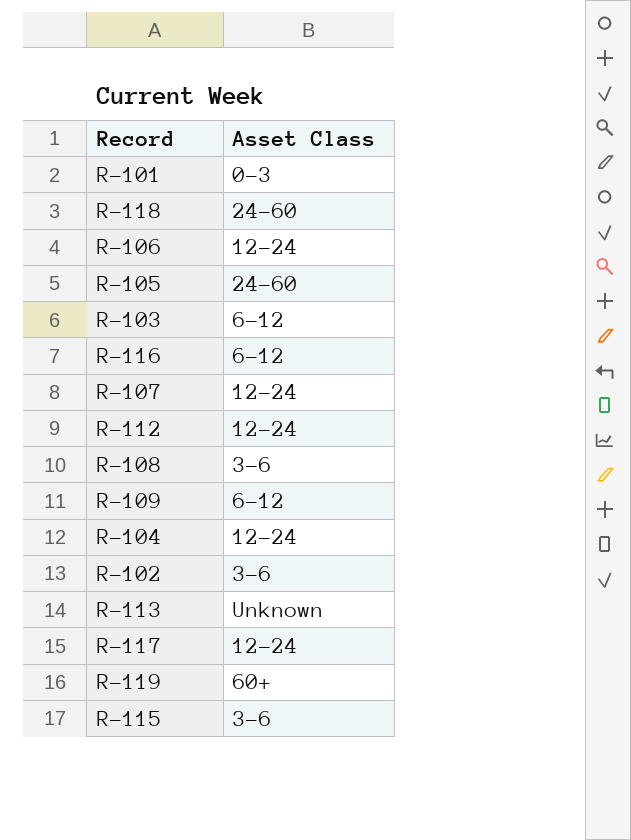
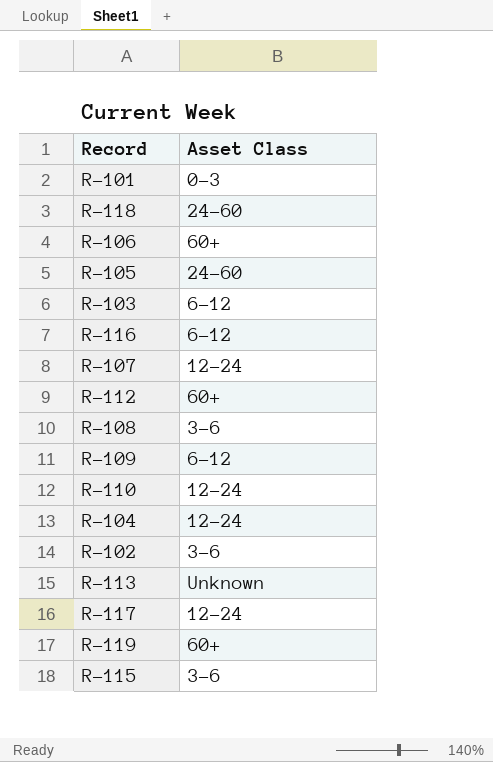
R-106 | Asset Class: 12-24 -> 60+
R-112 | Asset Class: 12-24 -> 60+
row R-110: none -> 12-24

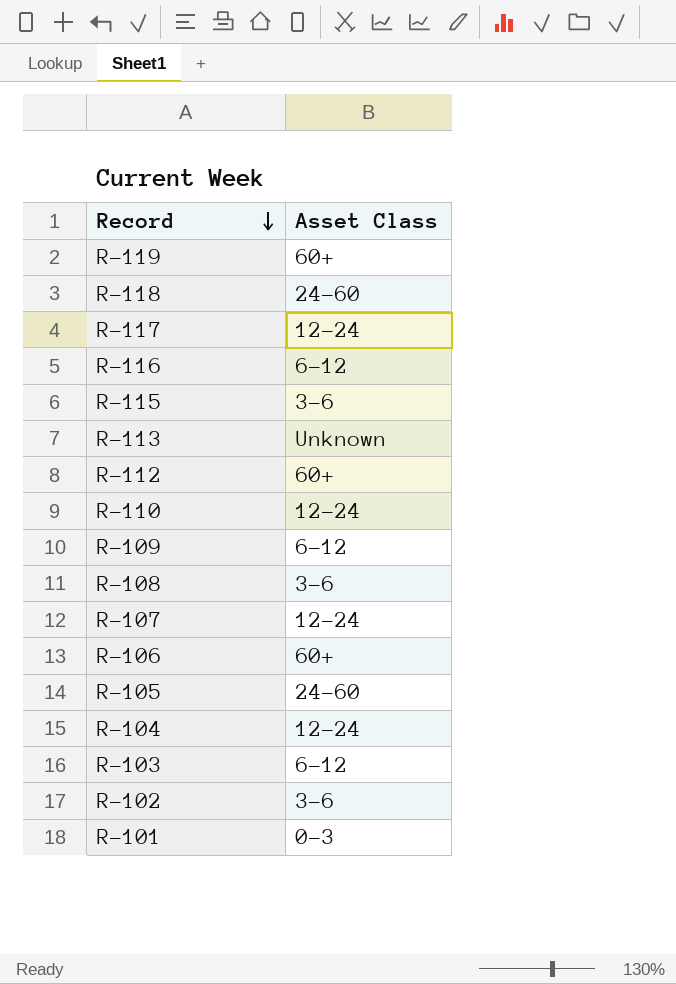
row order: none -> Record descending

